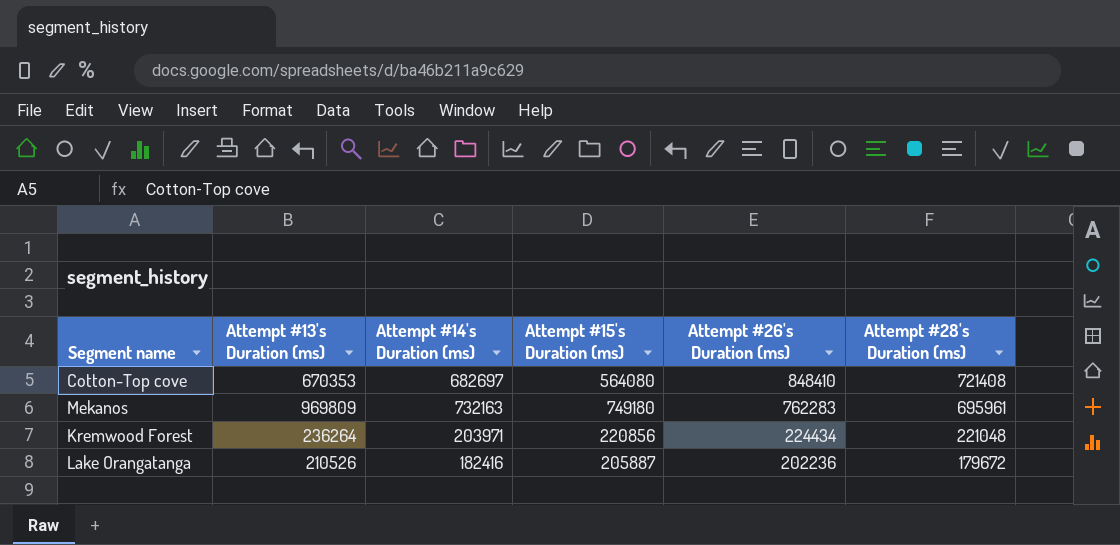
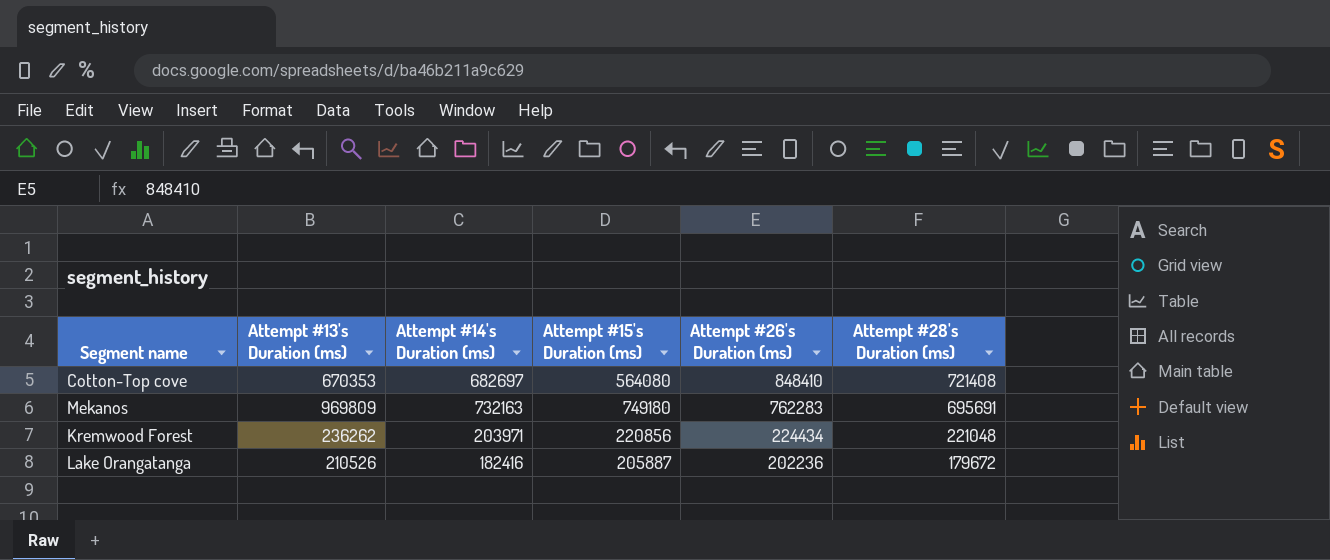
Mekanos | Attempt #28's Duration (ms): 695961 -> 695691
Kremwood Forest | Attempt #13's Duration (ms): 236264 -> 236262

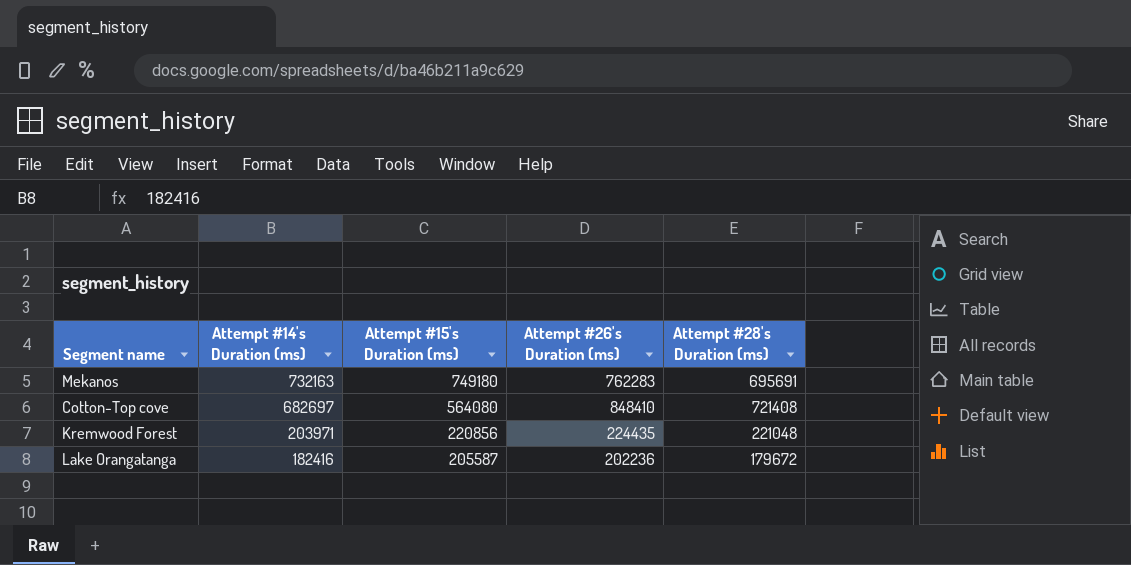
row order: Attempt #26's Duration (ms) descending -> Attempt #14's Duration (ms) descending
column Attempt #13's Duration (ms) | position: 2 -> none
Kremwood Forest | Attempt #26's Duration (ms): 224434 -> 224435
Lake Orangatanga | Attempt #15's Duration (ms): 205887 -> 205587

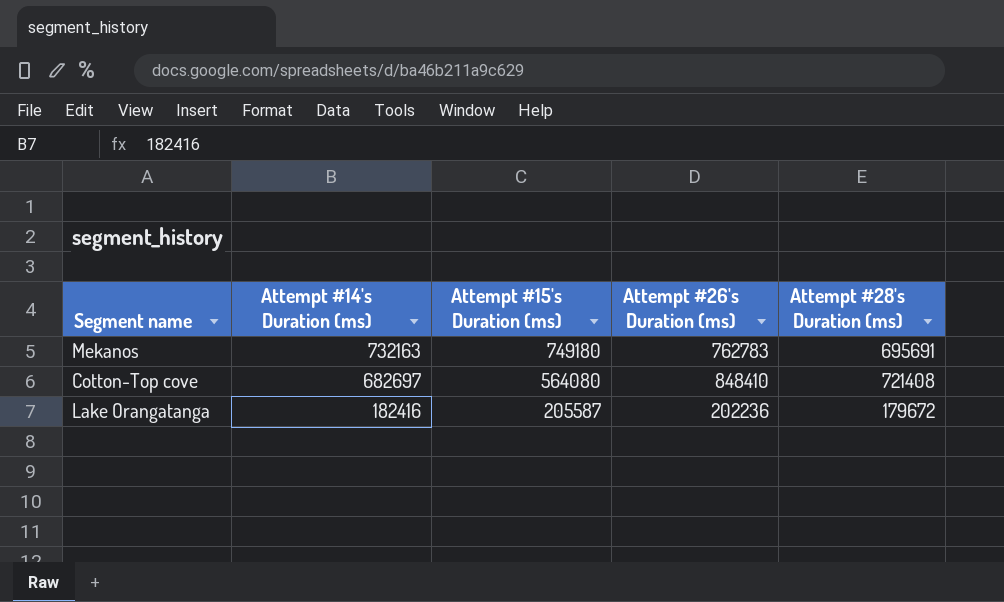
row Kremwood Forest: 203971 | 220856 | 224435 | 221048 -> none
Mekanos | Attempt #26's Duration (ms): 762283 -> 762783

